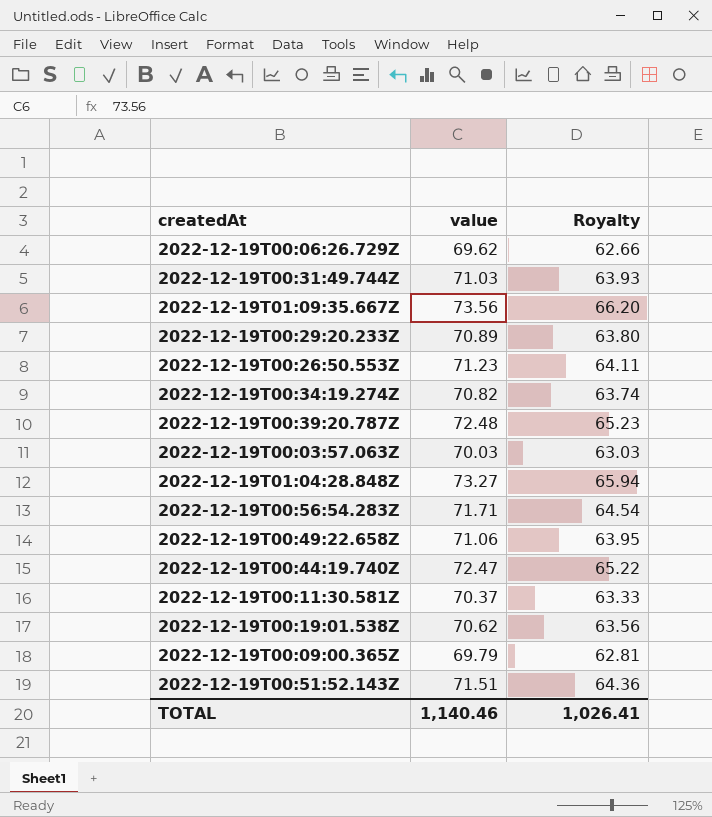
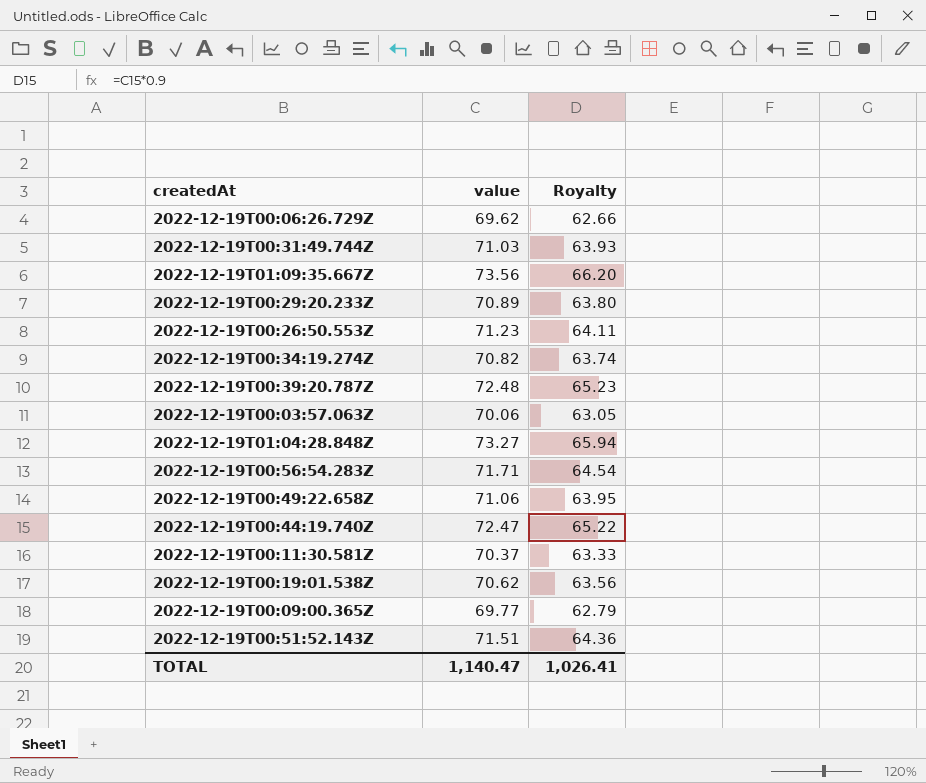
2022-12-19T00:03:57.063Z | value: 70.03 -> 70.06
2022-12-19T00:03:57.063Z | Royalty: 63.03 -> 63.05
2022-12-19T00:09:00.365Z | value: 69.79 -> 69.77
2022-12-19T00:09:00.365Z | Royalty: 62.81 -> 62.79
TOTAL | value: 1,140.46 -> 1,140.47

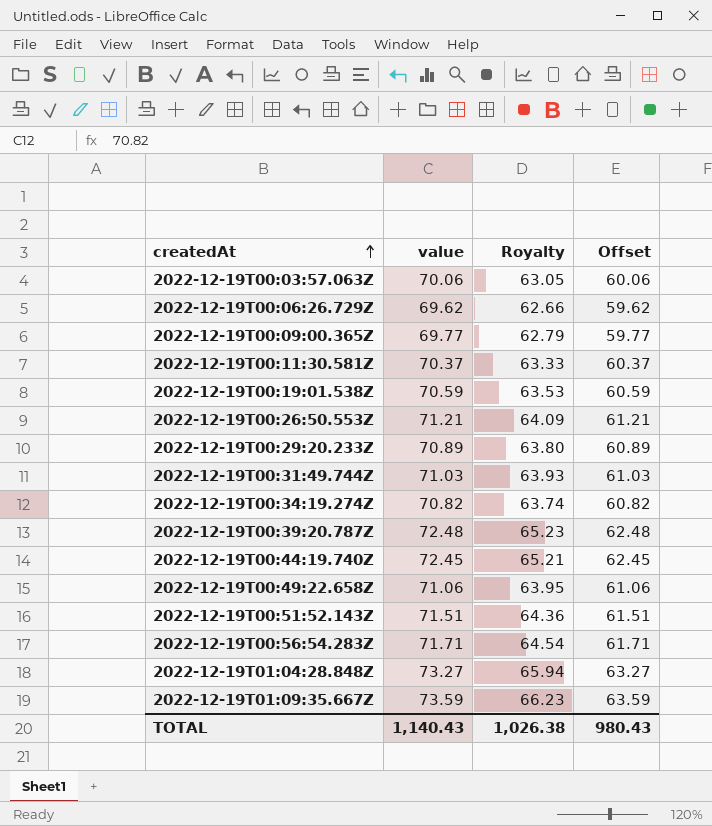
row order: none -> createdAt ascending
column Offset | formula: none -> [value] - 10
2022-12-19T00:19:01.538Z | value: 70.62 -> 70.59
2022-12-19T00:19:01.538Z | Royalty: 63.56 -> 63.53
2022-12-19T00:26:50.553Z | value: 71.23 -> 71.21
2022-12-19T00:26:50.553Z | Royalty: 64.11 -> 64.09
2022-12-19T00:44:19.740Z | value: 72.47 -> 72.45
2022-12-19T00:44:19.740Z | Royalty: 65.22 -> 65.21
2022-12-19T01:09:35.667Z | value: 73.56 -> 73.59
2022-12-19T01:09:35.667Z | Royalty: 66.20 -> 66.23
TOTAL | value: 1,140.47 -> 1,140.43
TOTAL | Royalty: 1,026.41 -> 1,026.38

